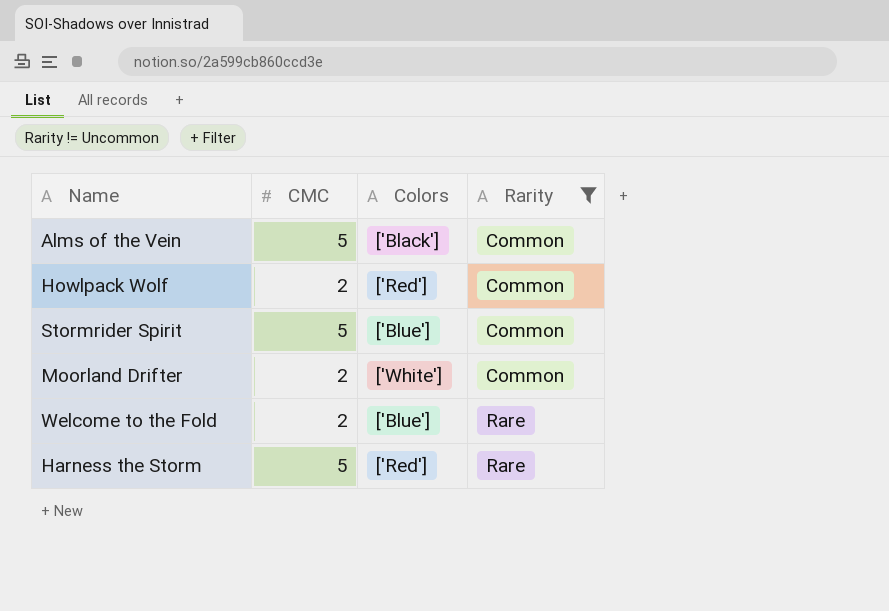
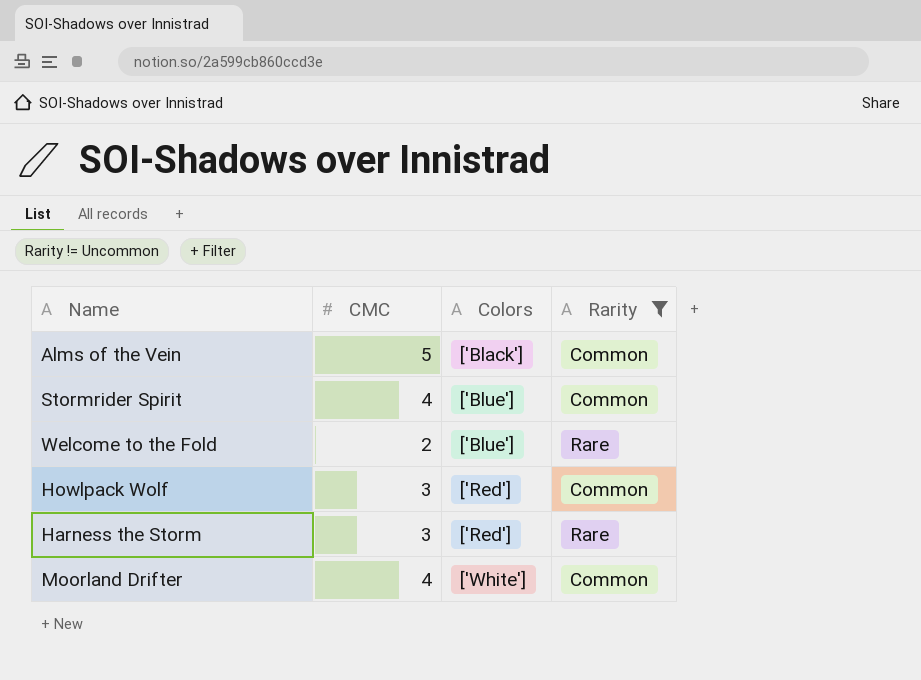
row order: Rarity ascending -> Colors ascending
Stormrider Spirit | CMC: 5 -> 4
Howlpack Wolf | CMC: 2 -> 3
Harness the Storm | CMC: 5 -> 3
Moorland Drifter | CMC: 2 -> 4

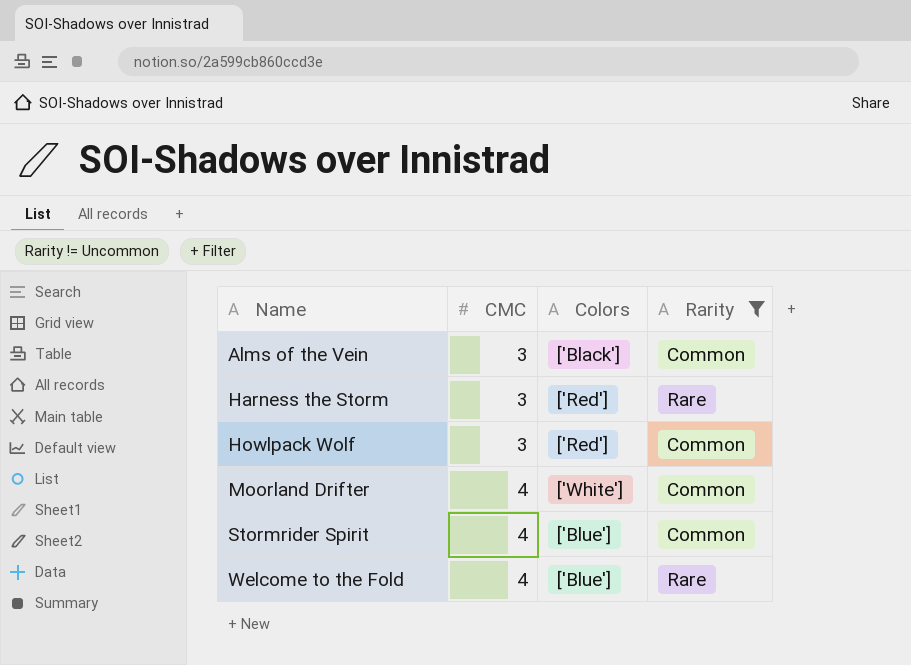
row order: Colors ascending -> Name ascending
Alms of the Vein | CMC: 5 -> 3
Welcome to the Fold | CMC: 2 -> 4

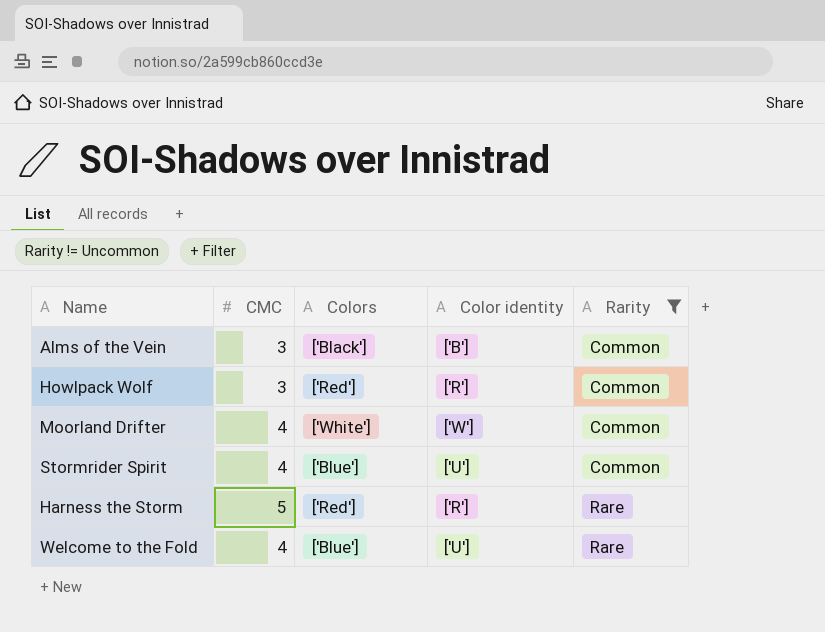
row order: Name ascending -> Rarity ascending
column Color identity | position: none -> 4
Harness the Storm | CMC: 3 -> 5

